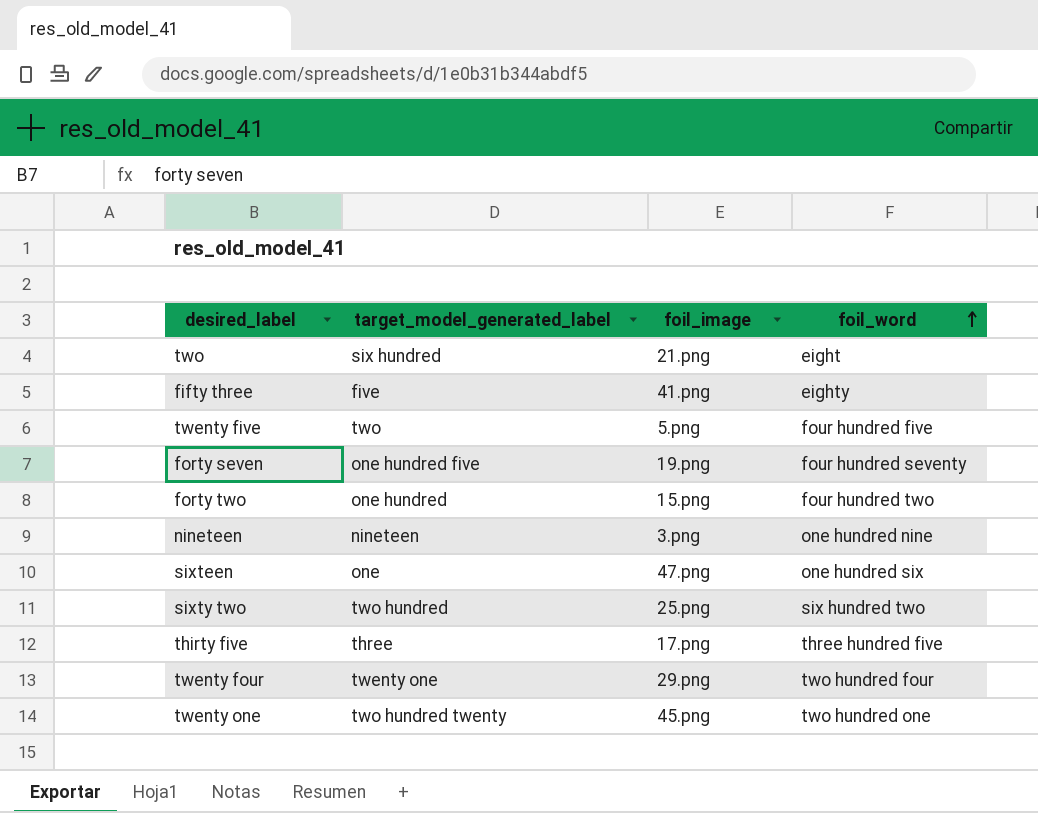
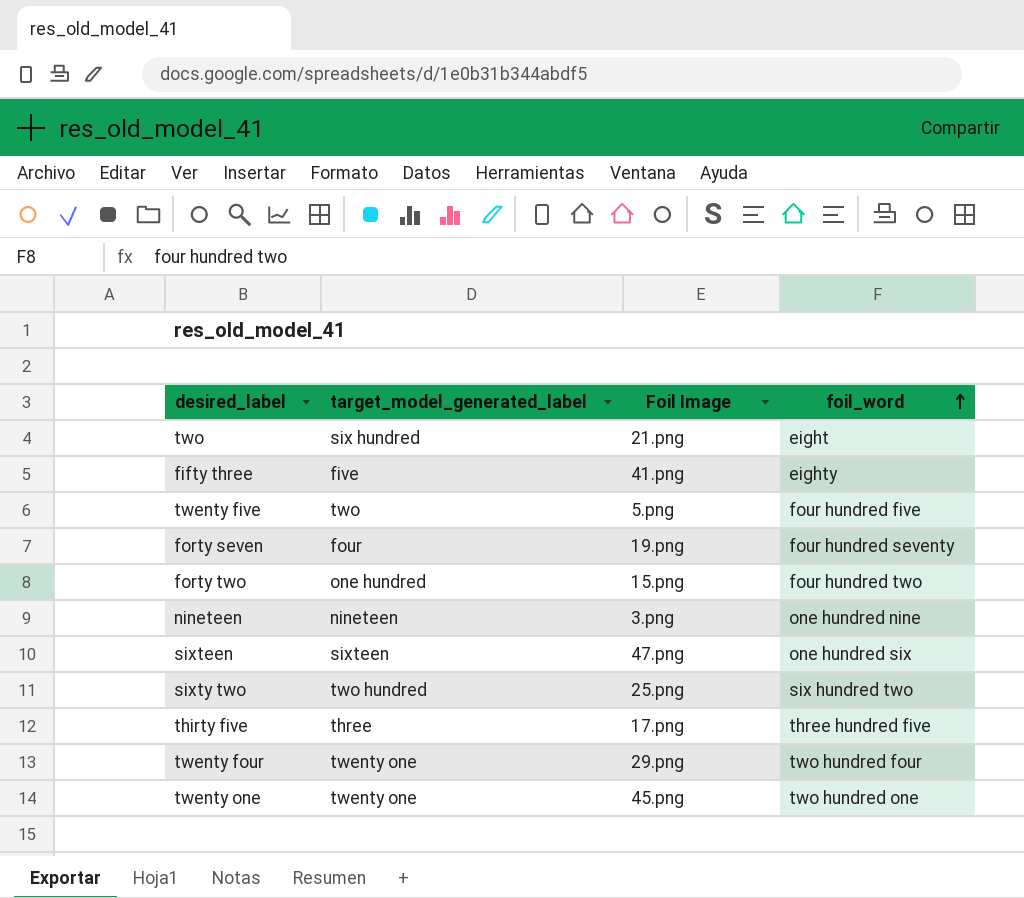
column name: foil_image -> Foil Image
forty seven | target_model_generated_label: one hundred five -> four
sixteen | target_model_generated_label: one -> sixteen
twenty one | target_model_generated_label: two hundred twenty -> twenty one

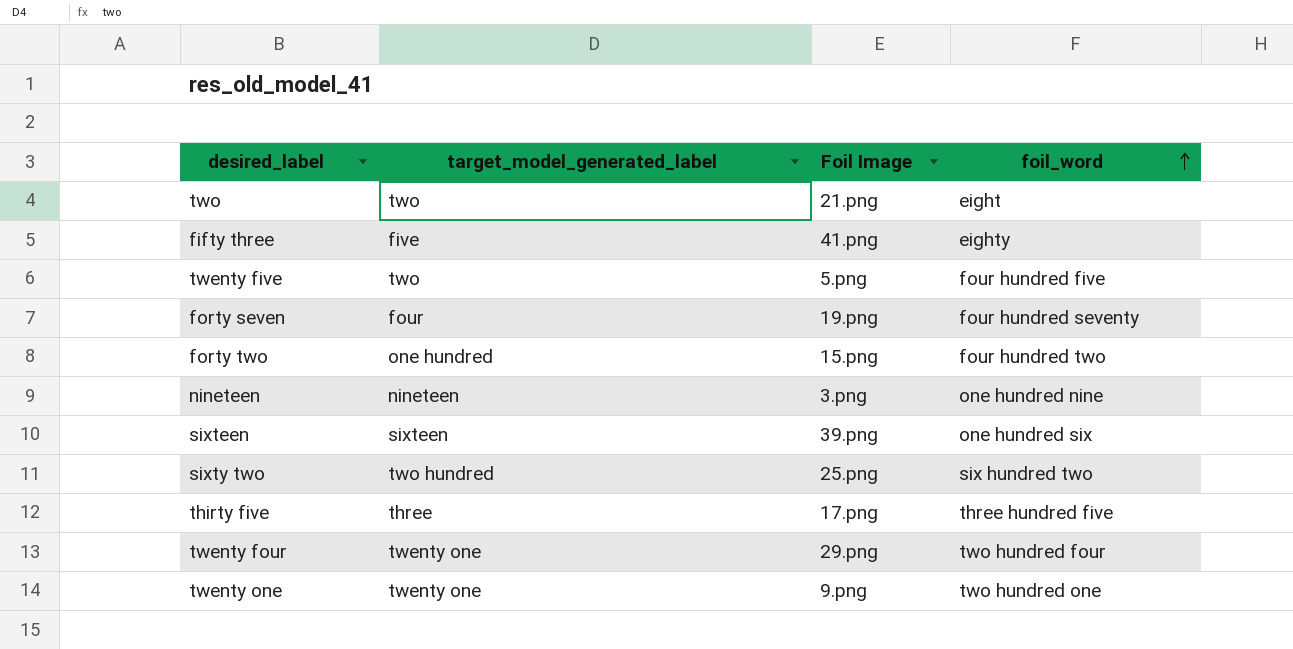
two | target_model_generated_label: six hundred -> two
sixteen | Foil Image: 47.png -> 39.png
twenty one | Foil Image: 45.png -> 9.png

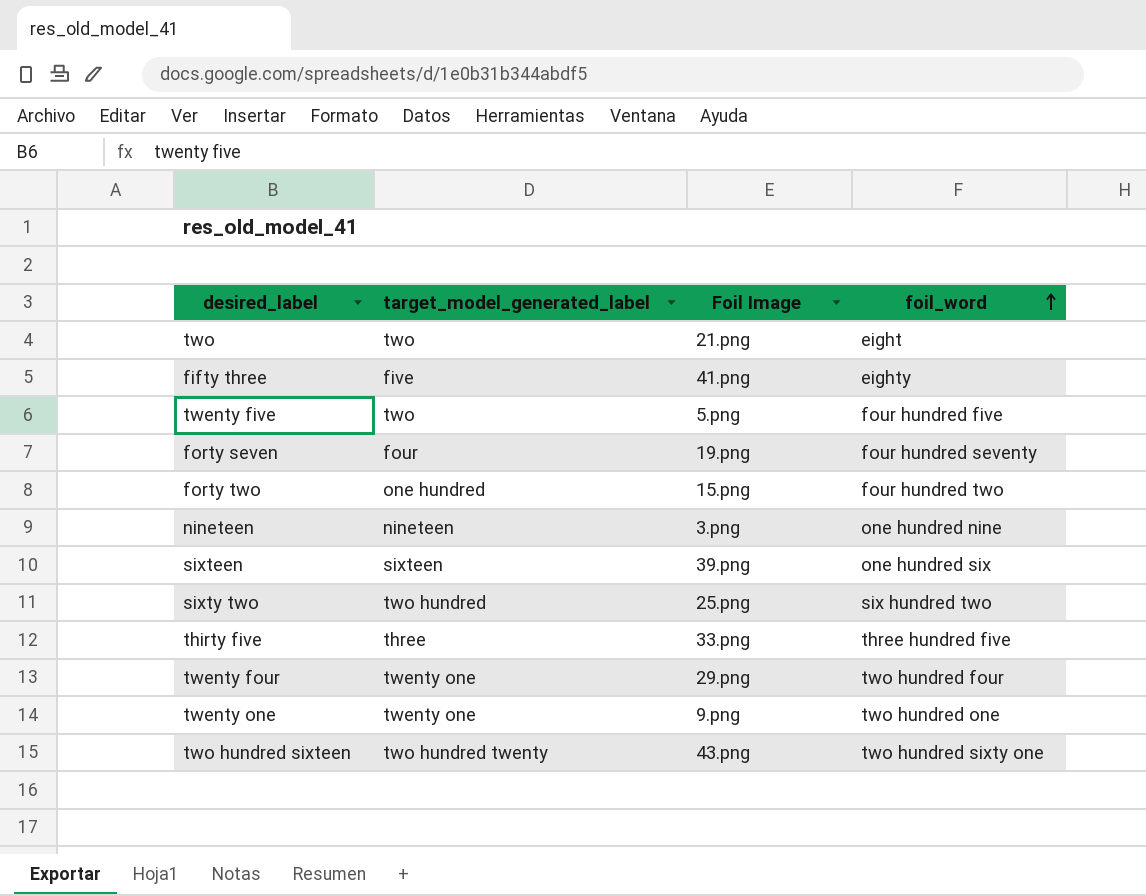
thirty five | Foil Image: 17.png -> 33.png
row two hundred sixteen: none -> two hundred twenty | 43.png | two hundred sixty one

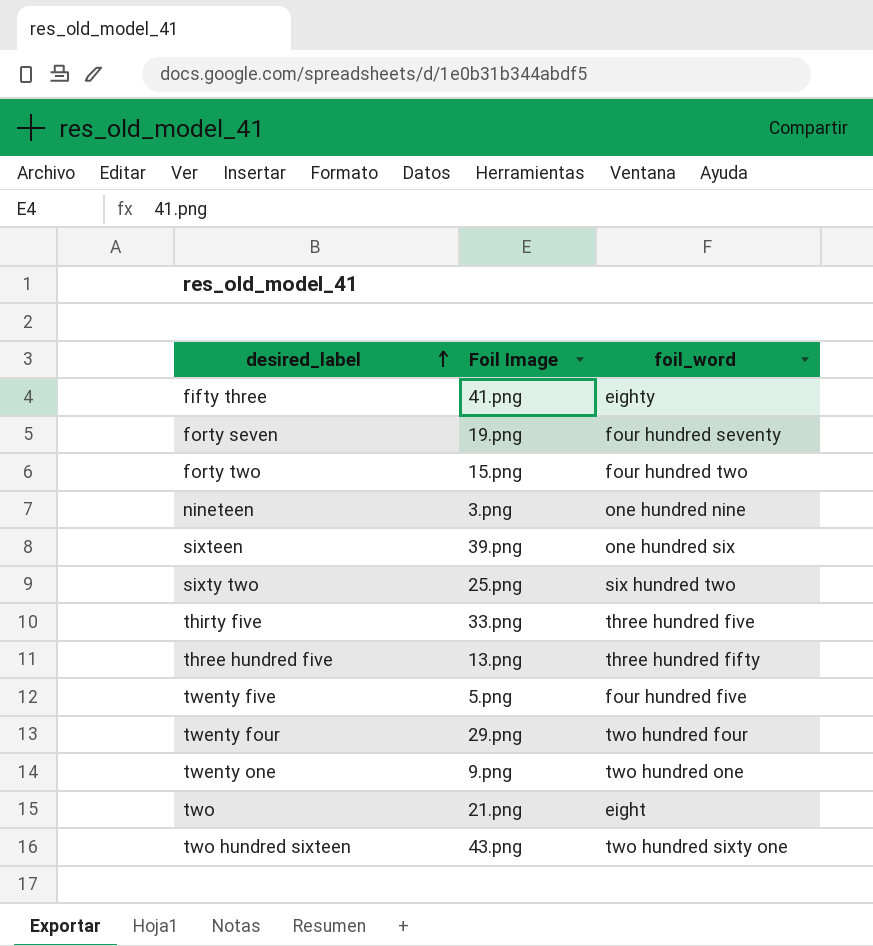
row order: foil_word ascending -> desired_label ascending
column target_model_generated_label | position: 2 -> none
row three hundred five: none -> 13.png | three hundred fifty

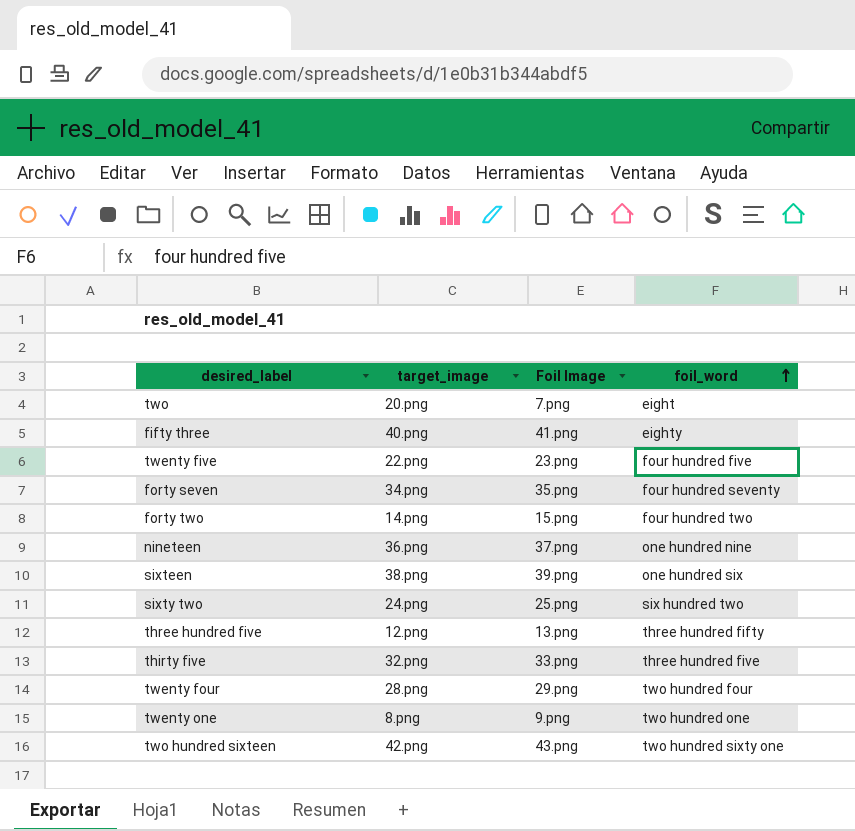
row order: desired_label ascending -> foil_word ascending
column target_image | position: none -> 2
two | Foil Image: 21.png -> 7.png
twenty five | Foil Image: 5.png -> 23.png
forty seven | Foil Image: 19.png -> 35.png
nineteen | Foil Image: 3.png -> 37.png

